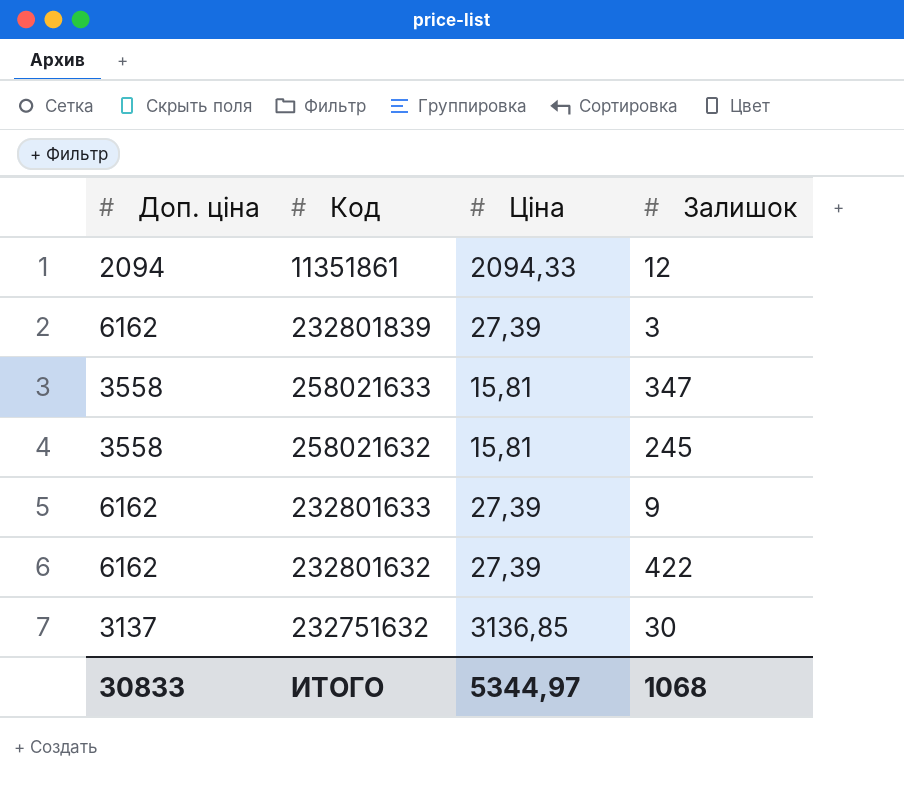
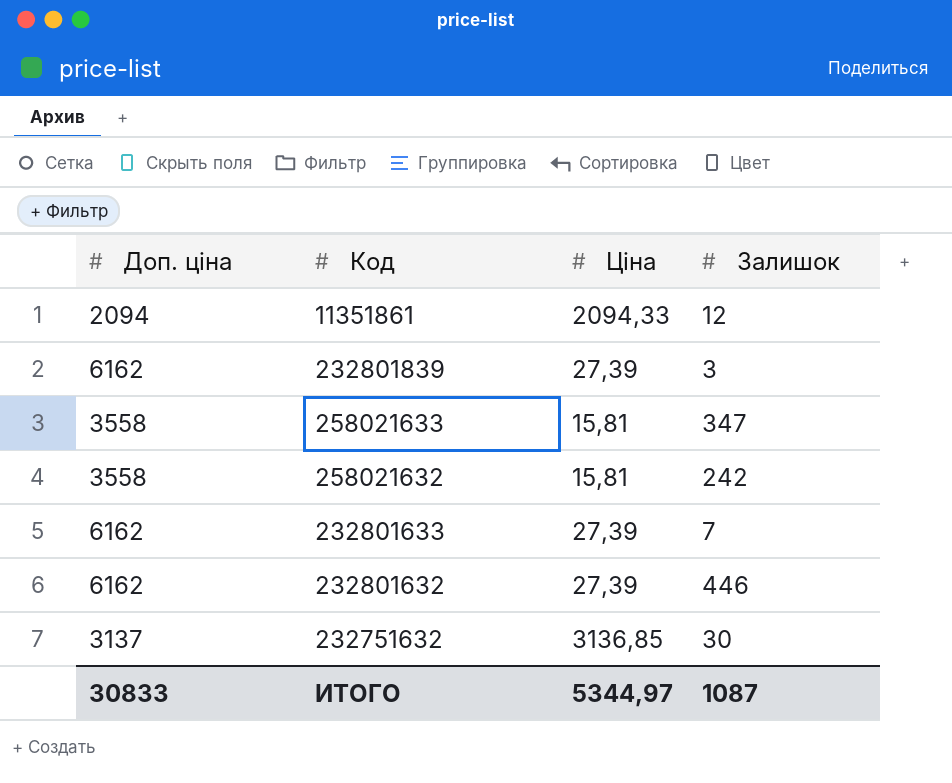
258021632 | Залишок: 245 -> 242
232801633 | Залишок: 9 -> 7
232801632 | Залишок: 422 -> 446
ИТОГО | Залишок: 1068 -> 1087

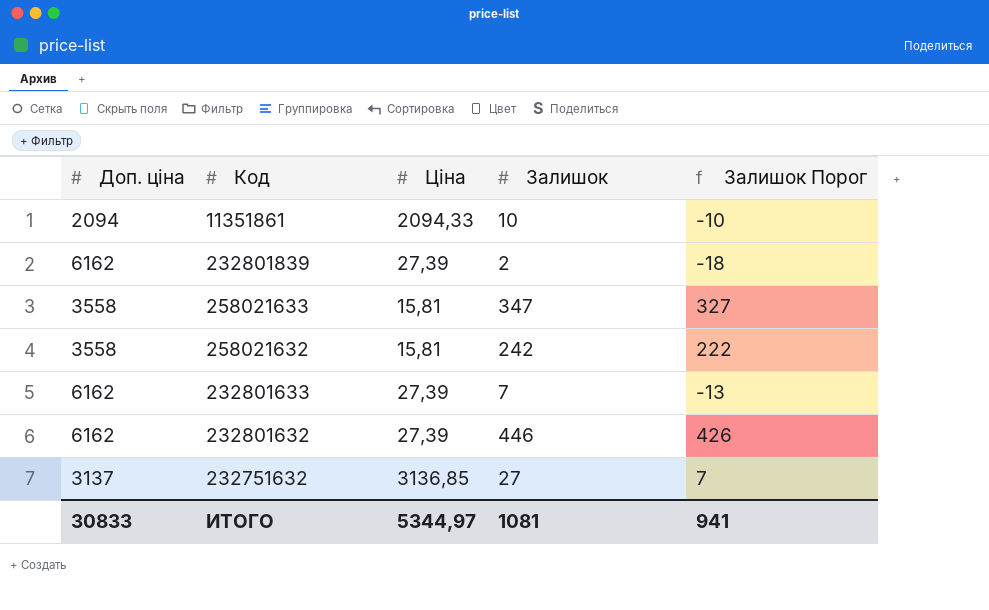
column Залишок Порог | formula: none -> [Залишок] - 20
11351861 | Залишок: 12 -> 10
232801839 | Залишок: 3 -> 2
232751632 | Залишок: 30 -> 27
ИТОГО | Залишок: 1087 -> 1081

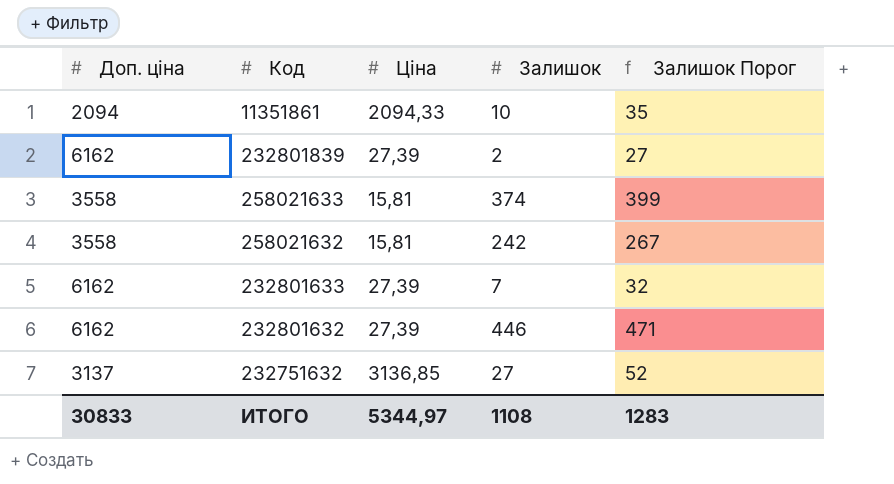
column Залишок Порог | formula: [Залишок] - 20 -> [Залишок] + 25
258021633 | Залишок: 347 -> 374
ИТОГО | Залишок: 1081 -> 1108
ИТОГО | Залишок Порог: 941 -> 1283

